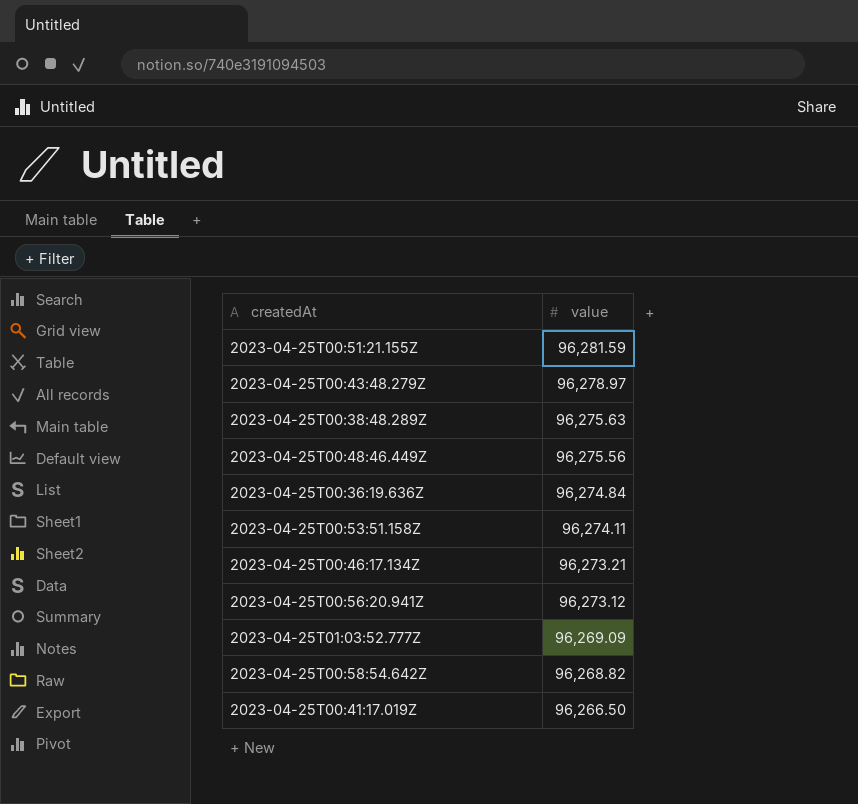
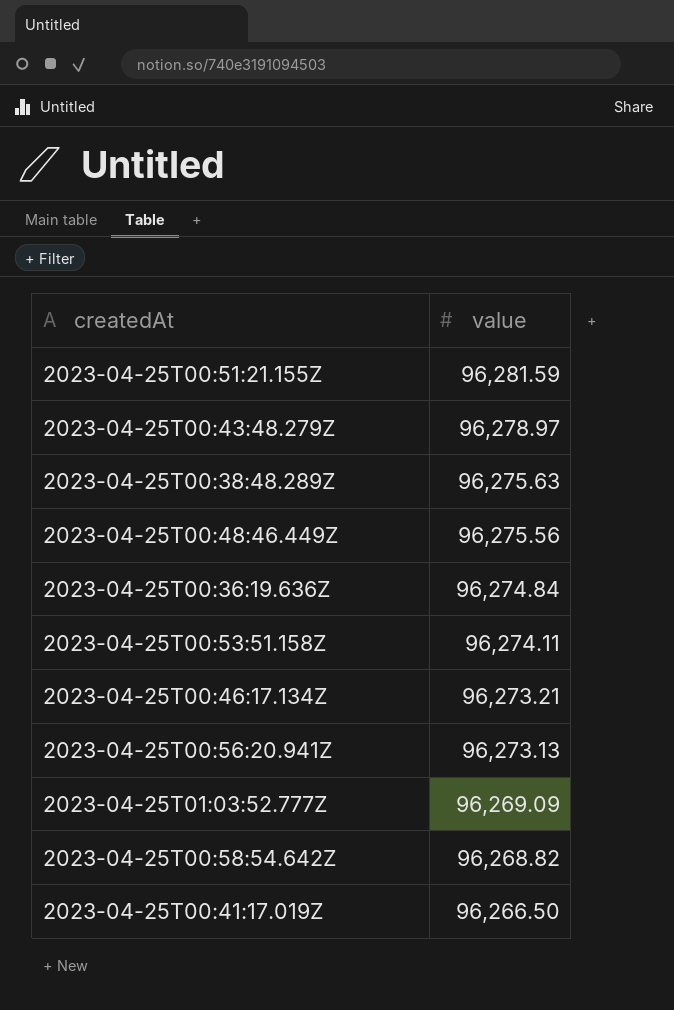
2023-04-25T00:56:20.941Z | value: 96,273.12 -> 96,273.13

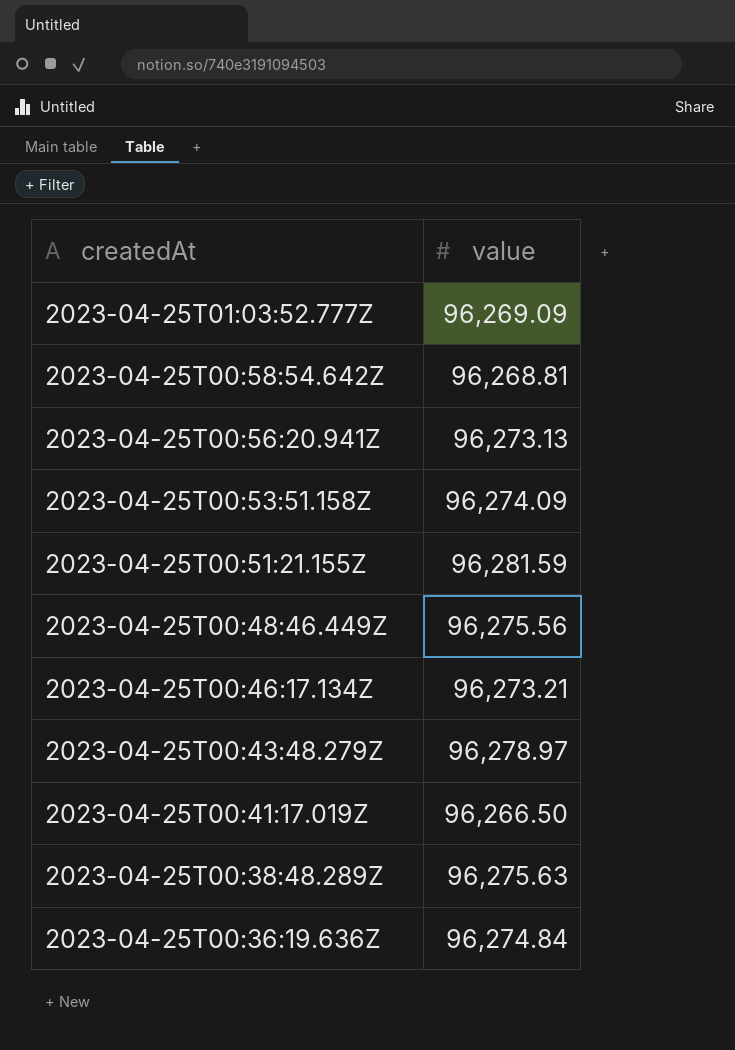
row order: value descending -> createdAt descending
2023-04-25T00:58:54.642Z | value: 96,268.82 -> 96,268.81
2023-04-25T00:53:51.158Z | value: 96,274.11 -> 96,274.09

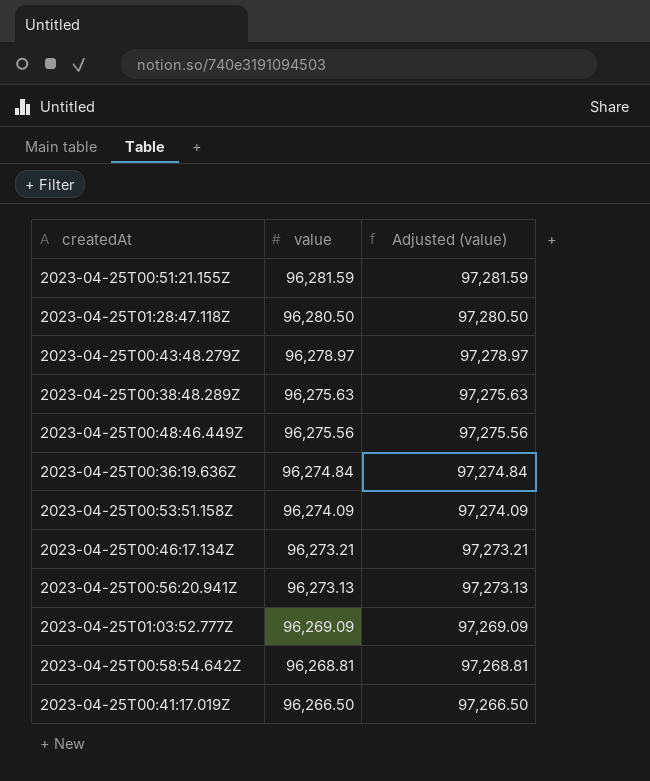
row order: createdAt descending -> value descending
column Adjusted (value) | formula: none -> [value] + 1000
row 2023-04-25T01:28:47.118Z: none -> 96,280.50 | 97,280.50

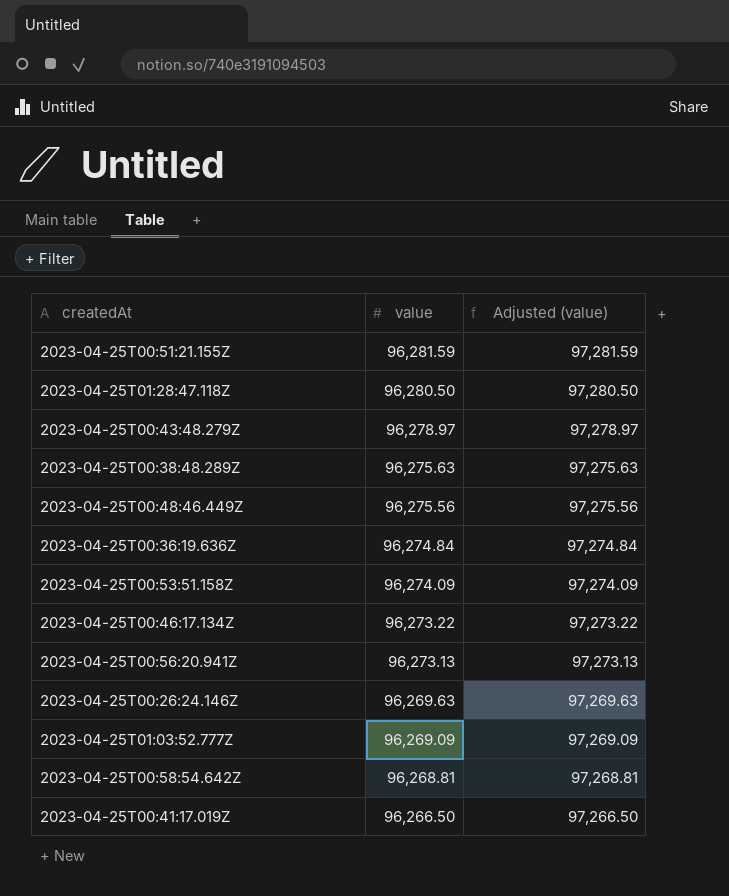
2023-04-25T00:46:17.134Z | value: 96,273.21 -> 96,273.22
2023-04-25T00:46:17.134Z | Adjusted (value): 97,273.21 -> 97,273.22
row 2023-04-25T00:26:24.146Z: none -> 96,269.63 | 97,269.63

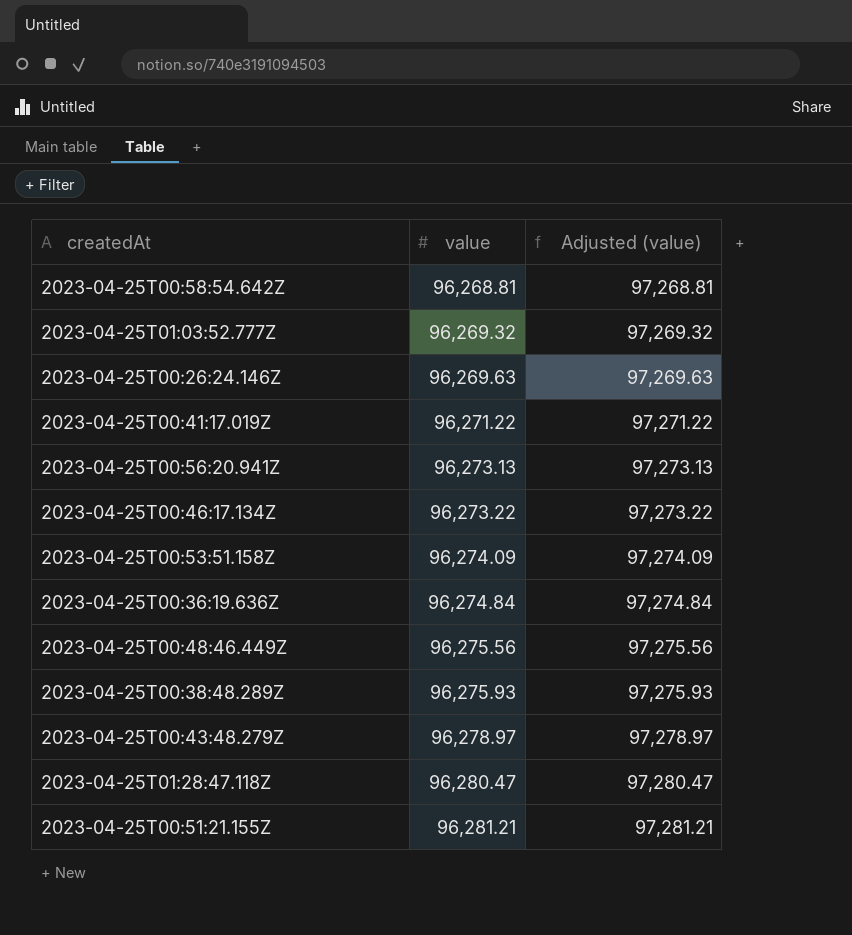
row order: value descending -> value ascending
2023-04-25T01:03:52.777Z | value: 96,269.09 -> 96,269.32
2023-04-25T01:03:52.777Z | Adjusted (value): 97,269.09 -> 97,269.32
2023-04-25T00:41:17.019Z | value: 96,266.50 -> 96,271.22
2023-04-25T00:41:17.019Z | Adjusted (value): 97,266.50 -> 97,271.22
2023-04-25T00:38:48.289Z | value: 96,275.63 -> 96,275.93
2023-04-25T00:38:48.289Z | Adjusted (value): 97,275.63 -> 97,275.93
2023-04-25T01:28:47.118Z | value: 96,280.50 -> 96,280.47
2023-04-25T01:28:47.118Z | Adjusted (value): 97,280.50 -> 97,280.47
2023-04-25T00:51:21.155Z | value: 96,281.59 -> 96,281.21
2023-04-25T00:51:21.155Z | Adjusted (value): 97,281.59 -> 97,281.21

